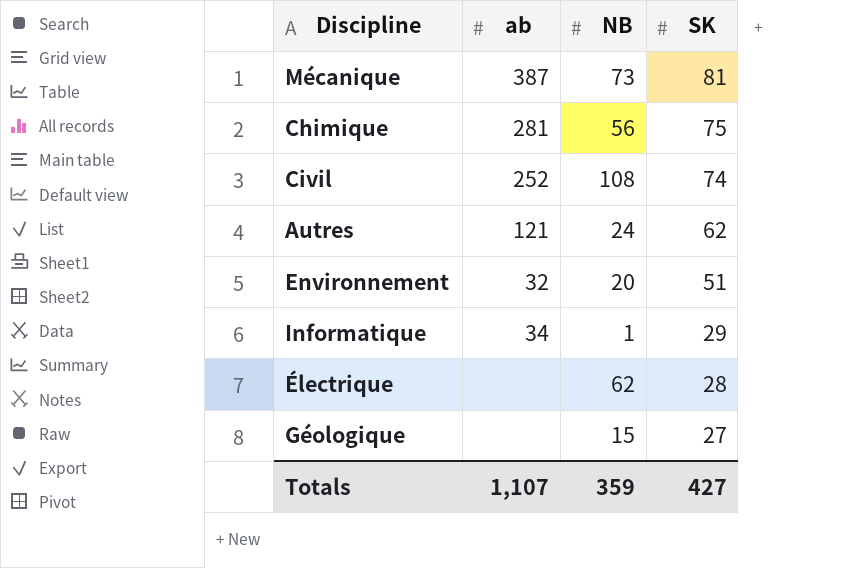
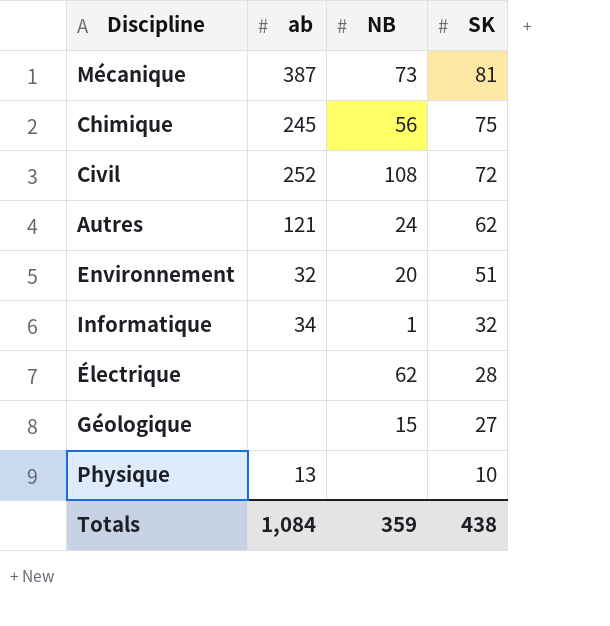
Chimique | ab: 281 -> 245
Civil | SK: 74 -> 72
Informatique | SK: 29 -> 32
row Physique: none -> 13 | none | 10
Totals | ab: 1,107 -> 1,084
Totals | SK: 427 -> 438

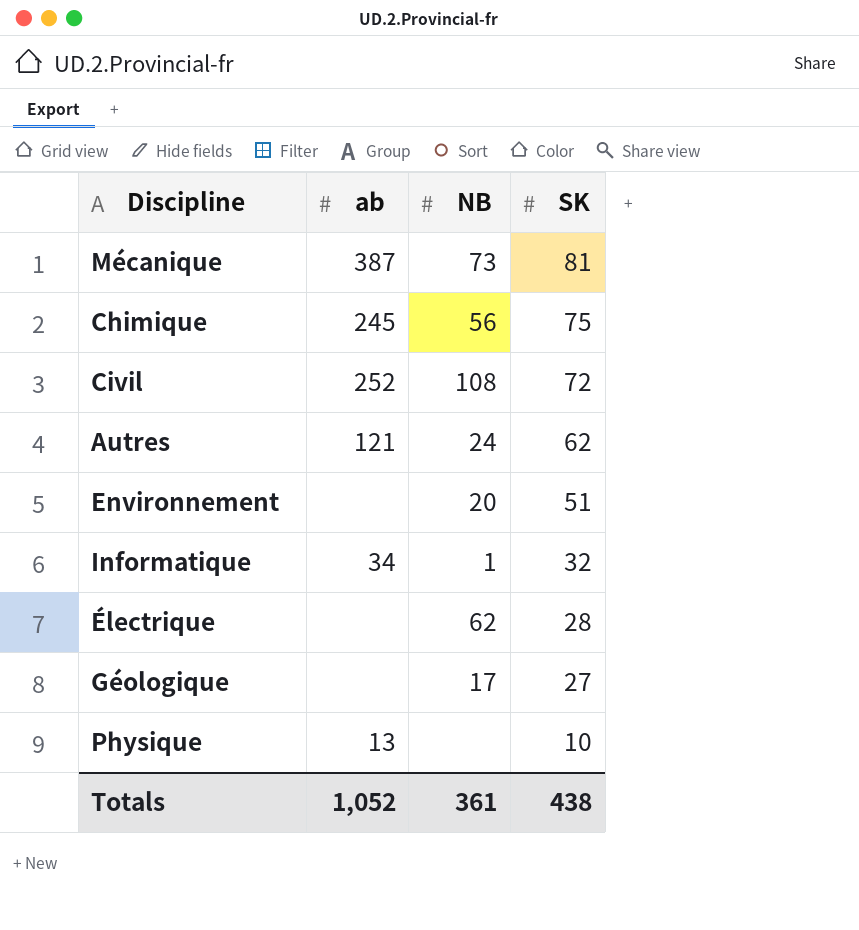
Environnement | ab: 32 -> none
Géologique | NB: 15 -> 17
Totals | ab: 1,084 -> 1,052
Totals | NB: 359 -> 361

